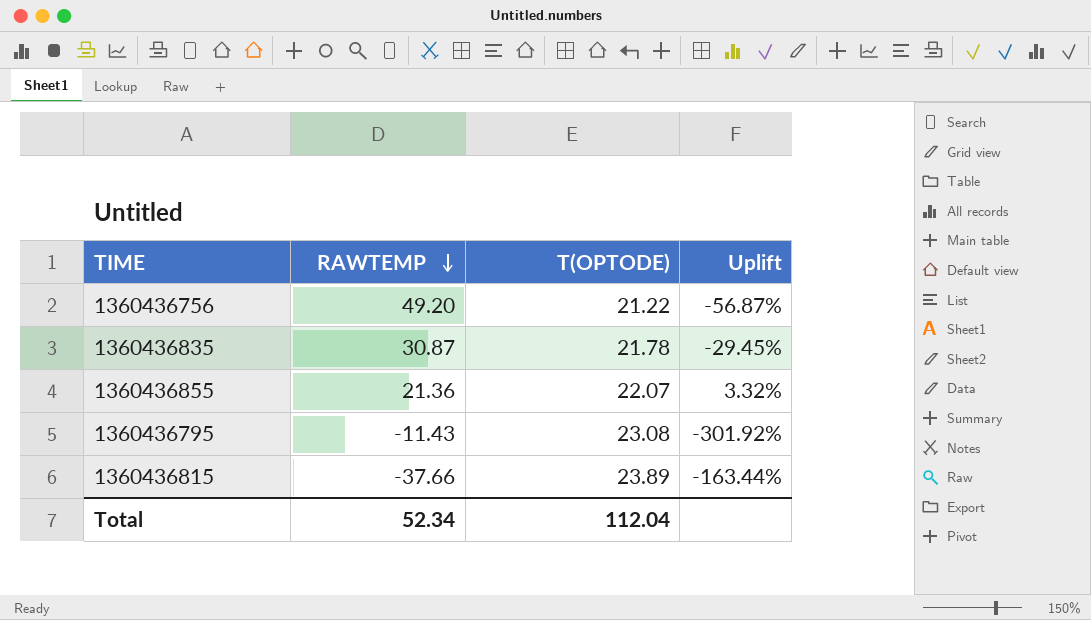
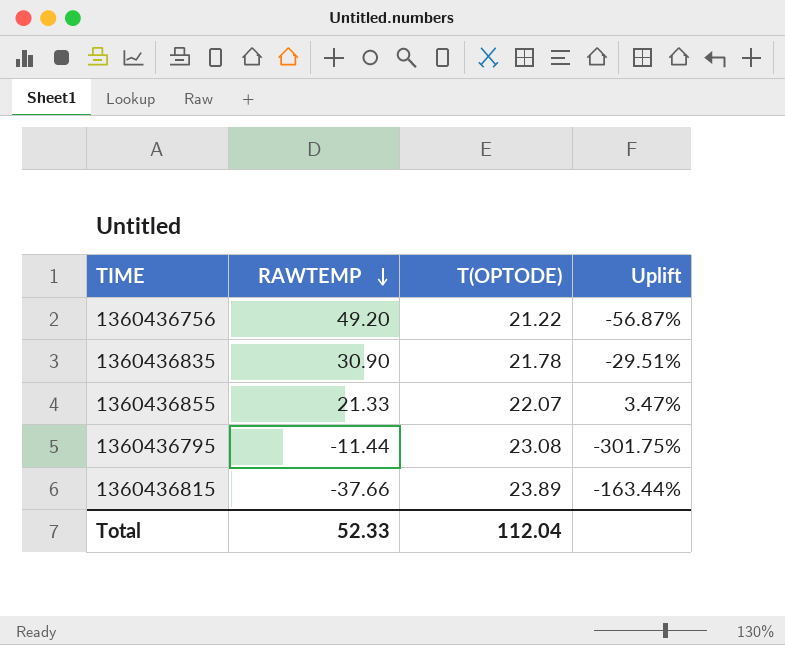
1360436835 | RAWTEMP: 30.87 -> 30.90
1360436835 | Uplift: -29.45% -> -29.51%
1360436855 | RAWTEMP: 21.36 -> 21.33
1360436855 | Uplift: 3.32% -> 3.47%
1360436795 | RAWTEMP: -11.43 -> -11.44
1360436795 | Uplift: -301.92% -> -301.75%
Total | RAWTEMP: 52.34 -> 52.33

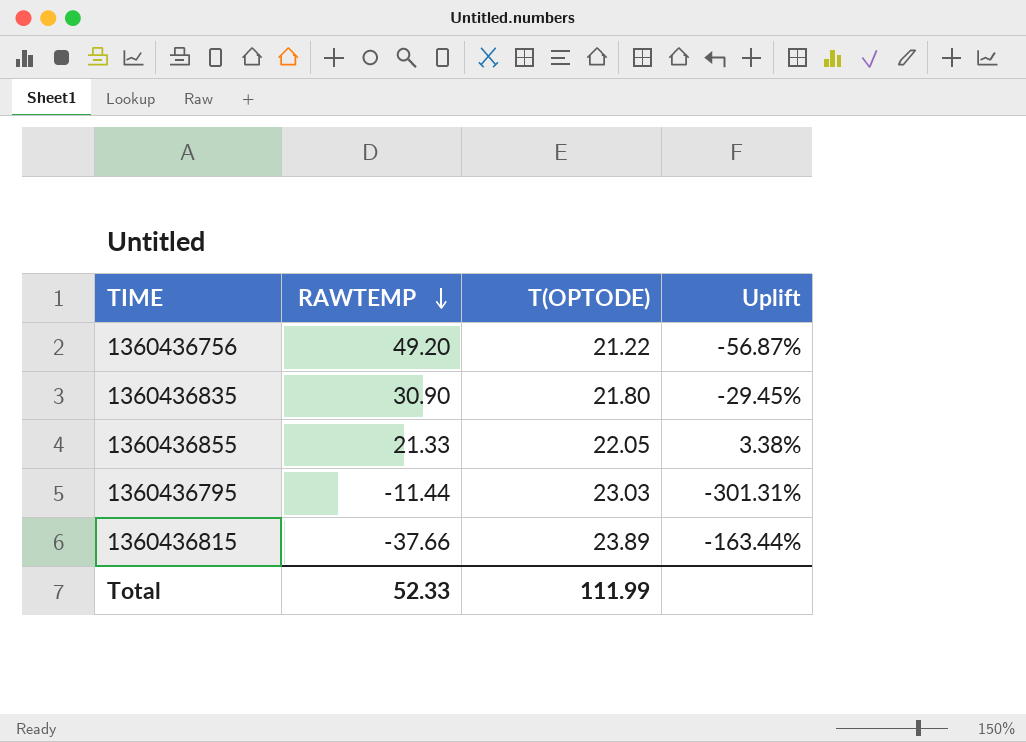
1360436835 | T(OPTODE): 21.78 -> 21.80
1360436835 | Uplift: -29.51% -> -29.45%
1360436855 | T(OPTODE): 22.07 -> 22.05
1360436855 | Uplift: 3.47% -> 3.38%
1360436795 | T(OPTODE): 23.08 -> 23.03
1360436795 | Uplift: -301.75% -> -301.31%
Total | T(OPTODE): 112.04 -> 111.99

